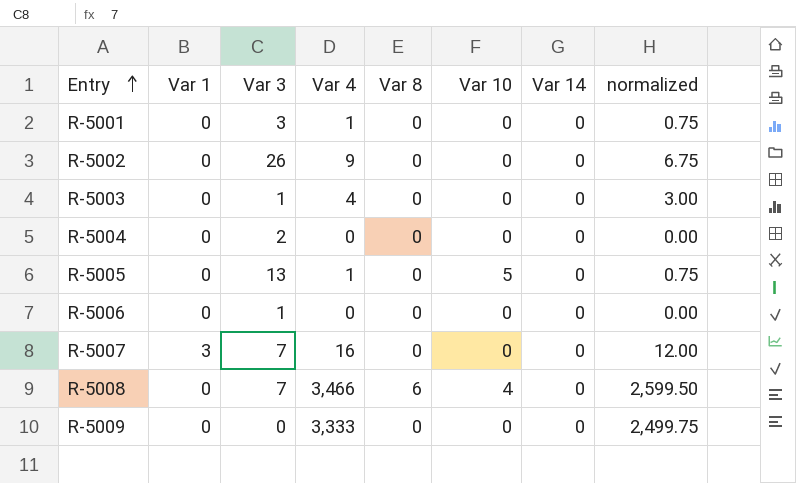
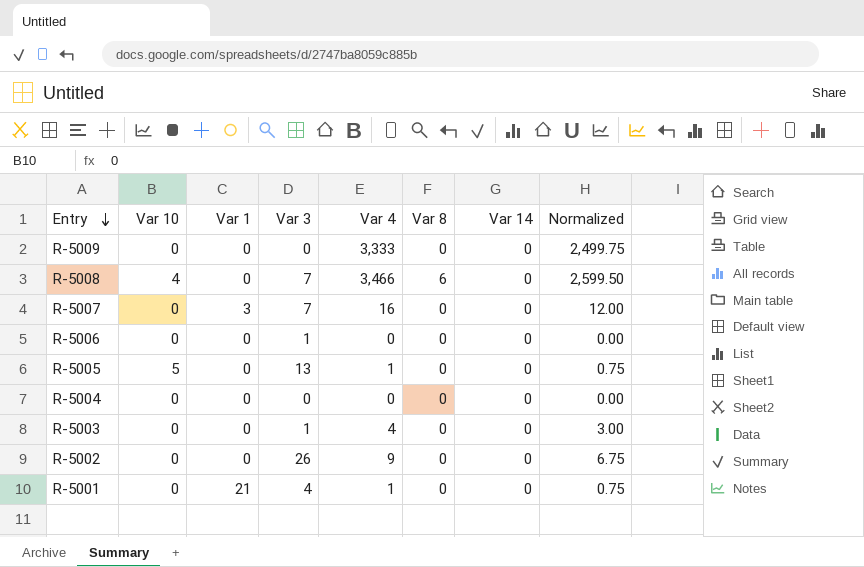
row order: Entry ascending -> Entry descending
column Var 10 | position: 6 -> 2
column name: normalized -> Normalized
R-5004 | Var 3: 2 -> 0
R-5001 | Var 1: 0 -> 21
R-5001 | Var 3: 3 -> 4

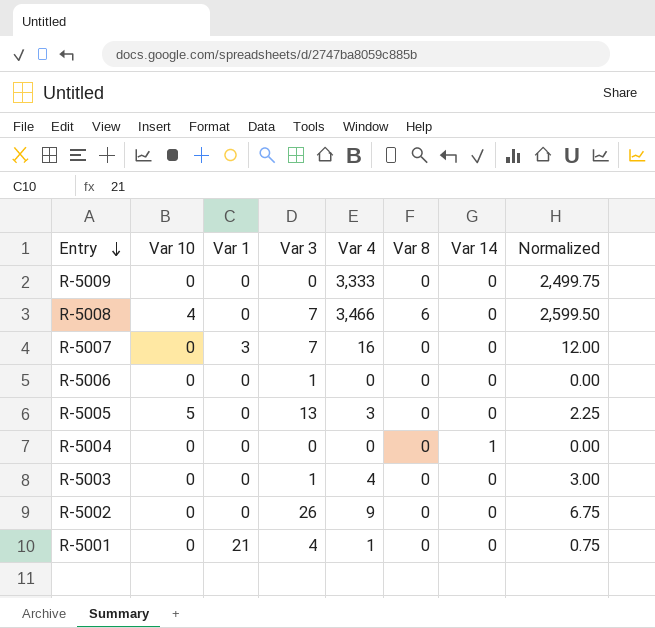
R-5005 | Var 4: 1 -> 3
R-5005 | Normalized: 0.75 -> 2.25
R-5004 | Var 14: 0 -> 1

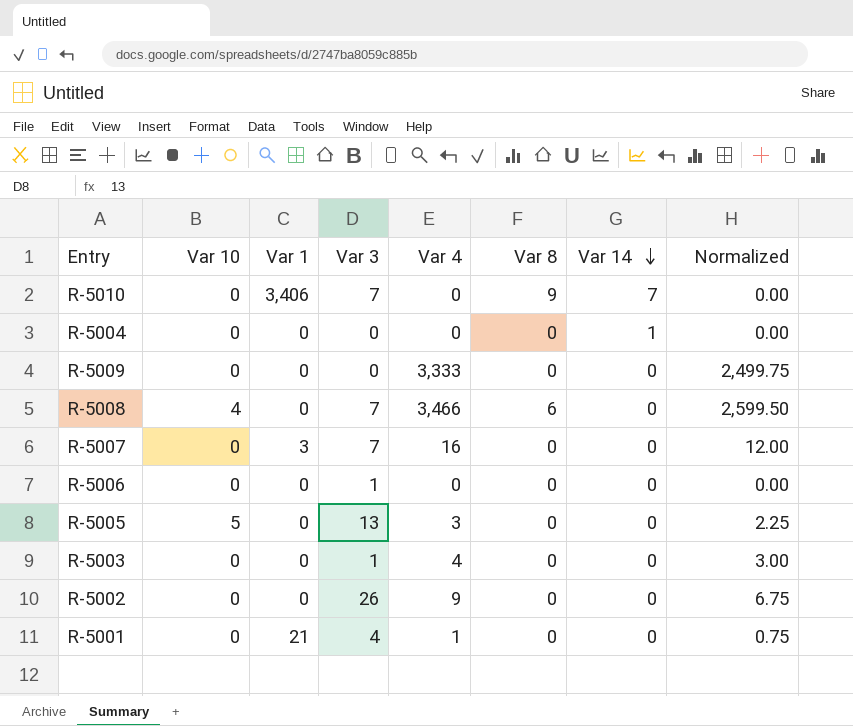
row order: Entry descending -> Var 14 descending
row R-5010: none -> 0 | 3,406 | 7 | 0 | 9 | 7 | 0.00

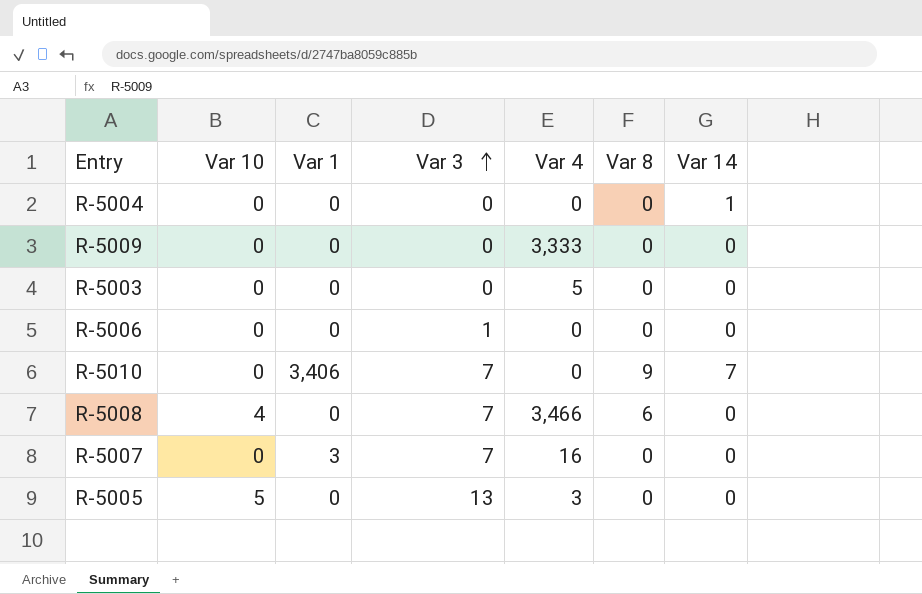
row order: Var 14 descending -> Var 3 ascending
column Normalized | formula: [Var 4] * 0.75 -> none
row R-5002: 0 | 0 | 26 | 9 | 0 | 0 | 6.75 -> none
row R-5001: 0 | 21 | 4 | 1 | 0 | 0 | 0.75 -> none
R-5003 | Var 3: 1 -> 0
R-5003 | Var 4: 4 -> 5

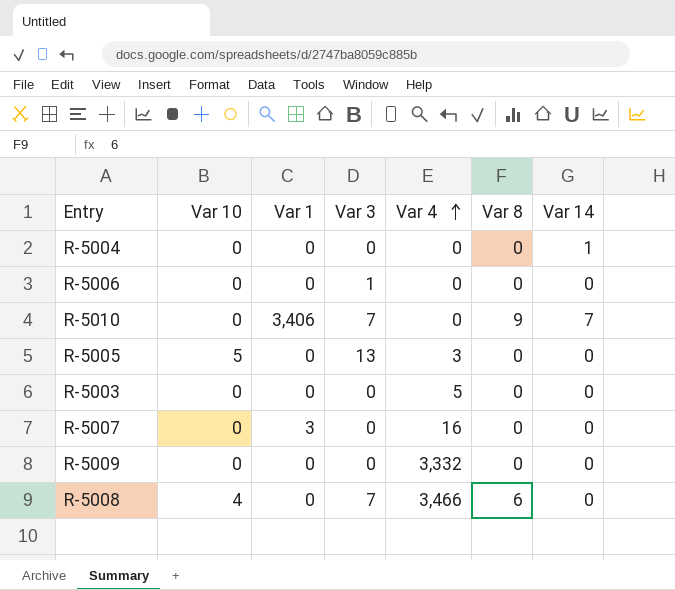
row order: Var 3 ascending -> Var 4 ascending
R-5007 | Var 3: 7 -> 0
R-5009 | Var 4: 3,333 -> 3,332

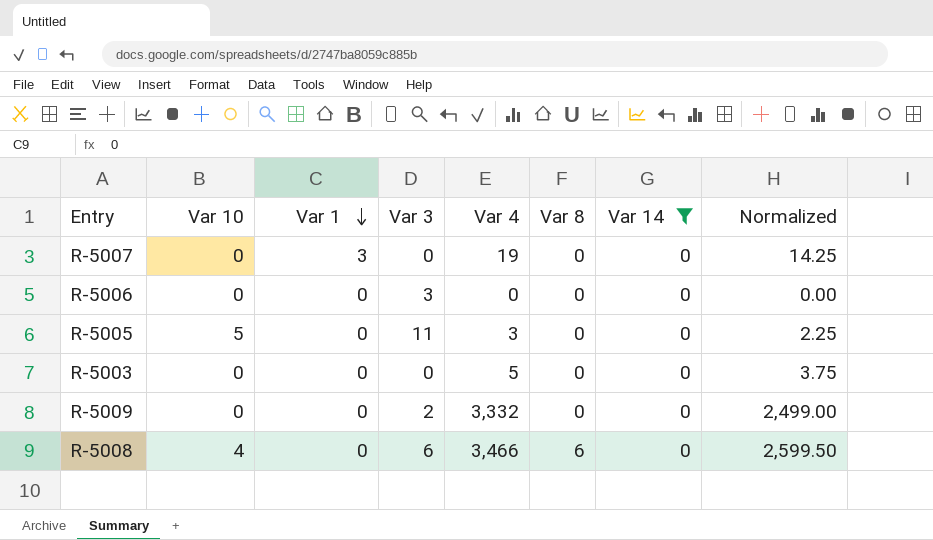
filter: none -> Var 14 = 0
row order: Var 4 ascending -> Var 1 descending
column Normalized | formula: none -> [Var 4] * 0.75
R-5007 | Var 4: 16 -> 19
R-5006 | Var 3: 1 -> 3
R-5005 | Var 3: 13 -> 11
R-5009 | Var 3: 0 -> 2
R-5008 | Var 3: 7 -> 6

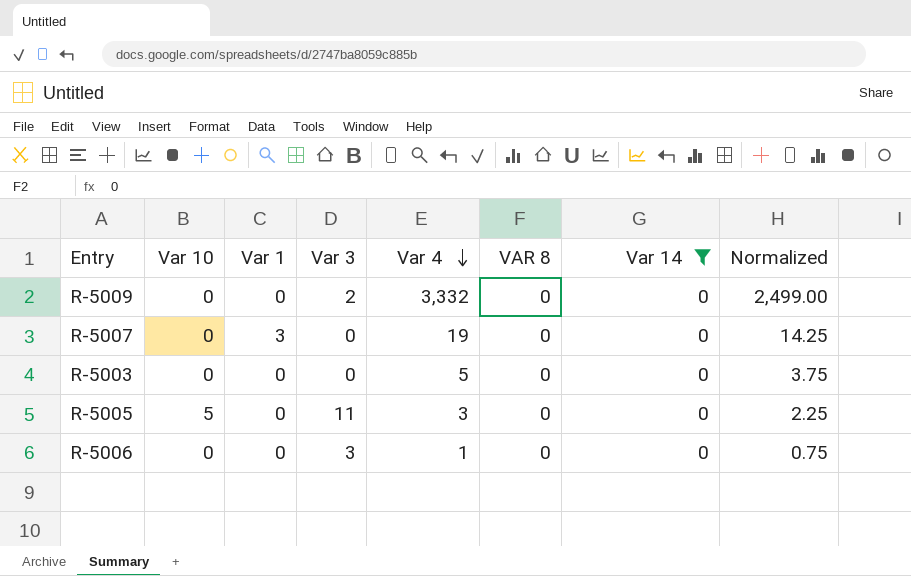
row order: Var 1 descending -> Var 4 descending
column name: Var 8 -> VAR 8
row R-5008: 4 | 0 | 6 | 3,466 | 6 | 0 | 2,599.50 -> none
R-5006 | Var 4: 0 -> 1
R-5006 | Normalized: 0.00 -> 0.75

